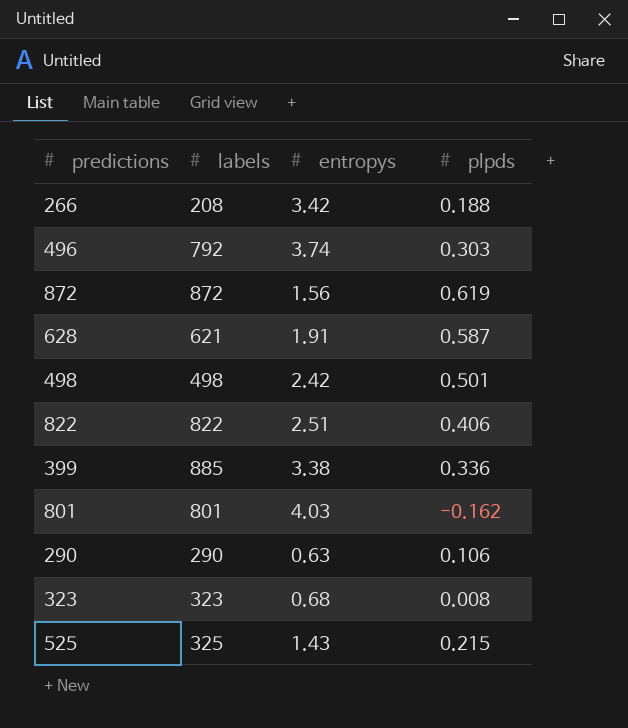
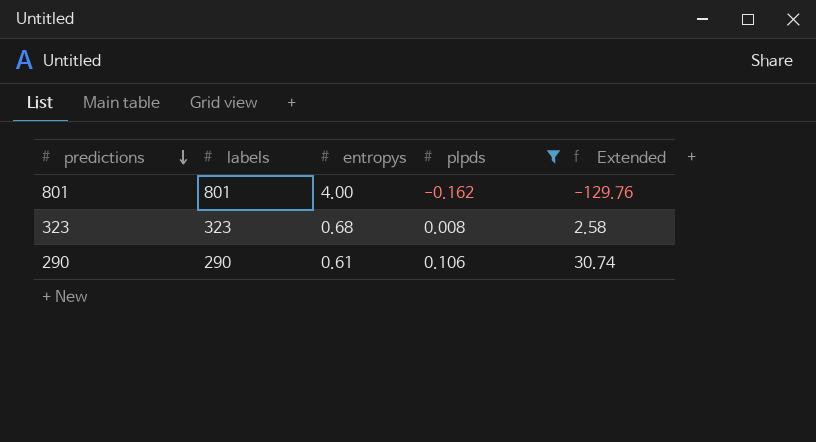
filter: none -> plpds <= 0.106
row order: none -> predictions descending
column Extended | formula: none -> [labels] * [plpds]
801 | entropys: 4.03 -> 4.00
290 | entropys: 0.63 -> 0.61

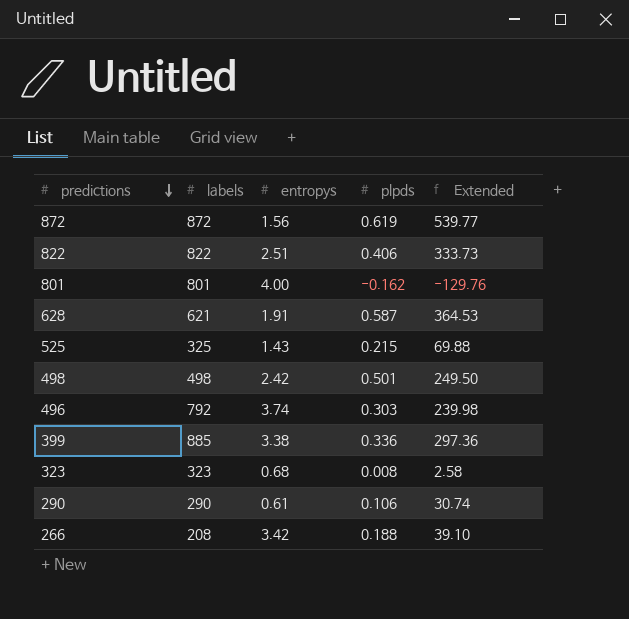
filter: plpds <= 0.106 -> none

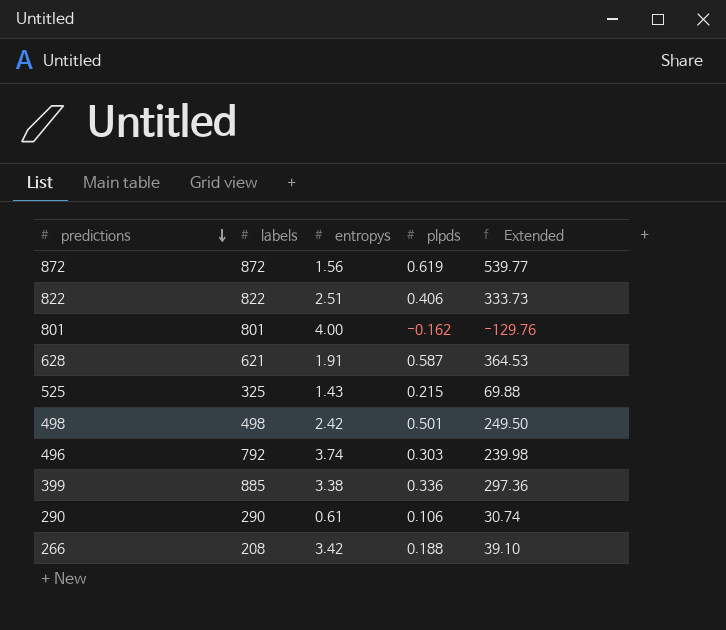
row 323: 323 | 0.68 | 0.008 | 2.58 -> none

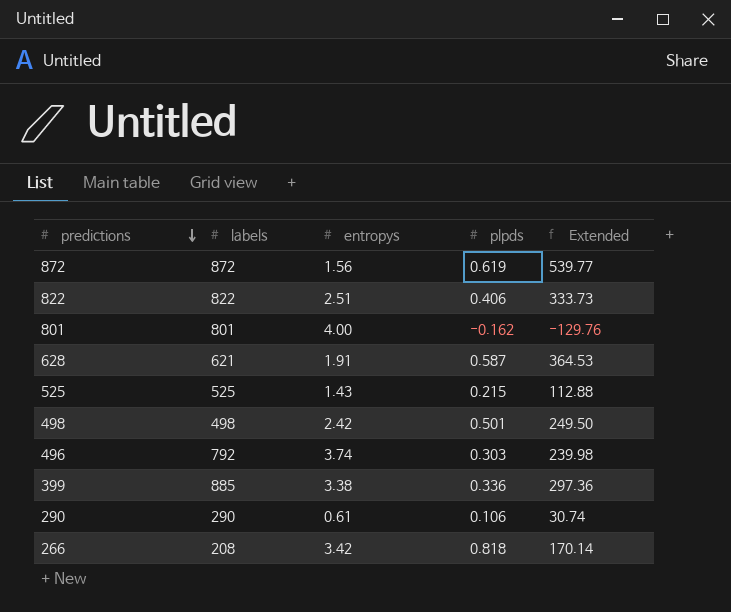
525 | labels: 325 -> 525
525 | Extended: 69.88 -> 112.88
266 | plpds: 0.188 -> 0.818
266 | Extended: 39.10 -> 170.14

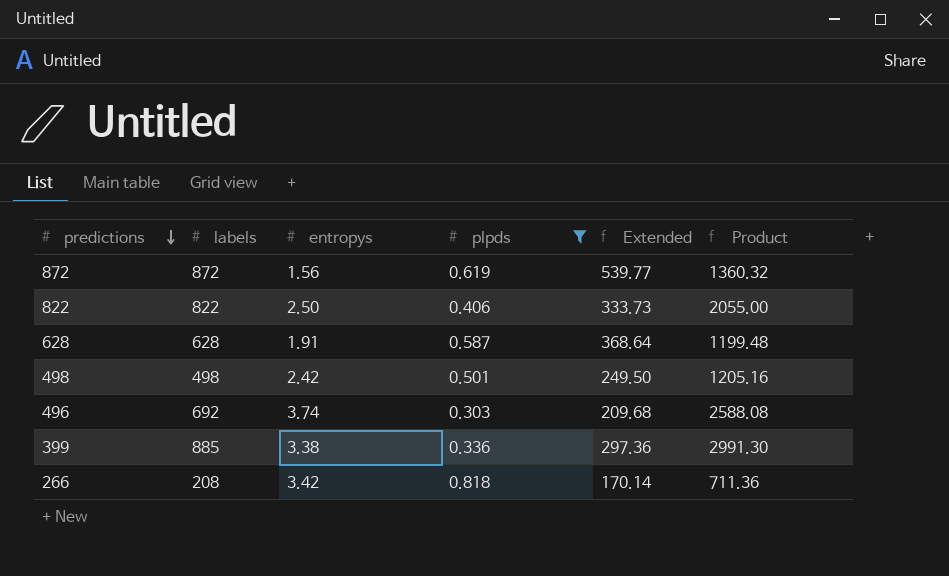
filter: none -> plpds >= 0.303
column Product | formula: none -> [labels] * [entropys]
822 | entropys: 2.51 -> 2.50
628 | labels: 621 -> 628
628 | Extended: 364.53 -> 368.64
496 | labels: 792 -> 692
496 | Extended: 239.98 -> 209.68

